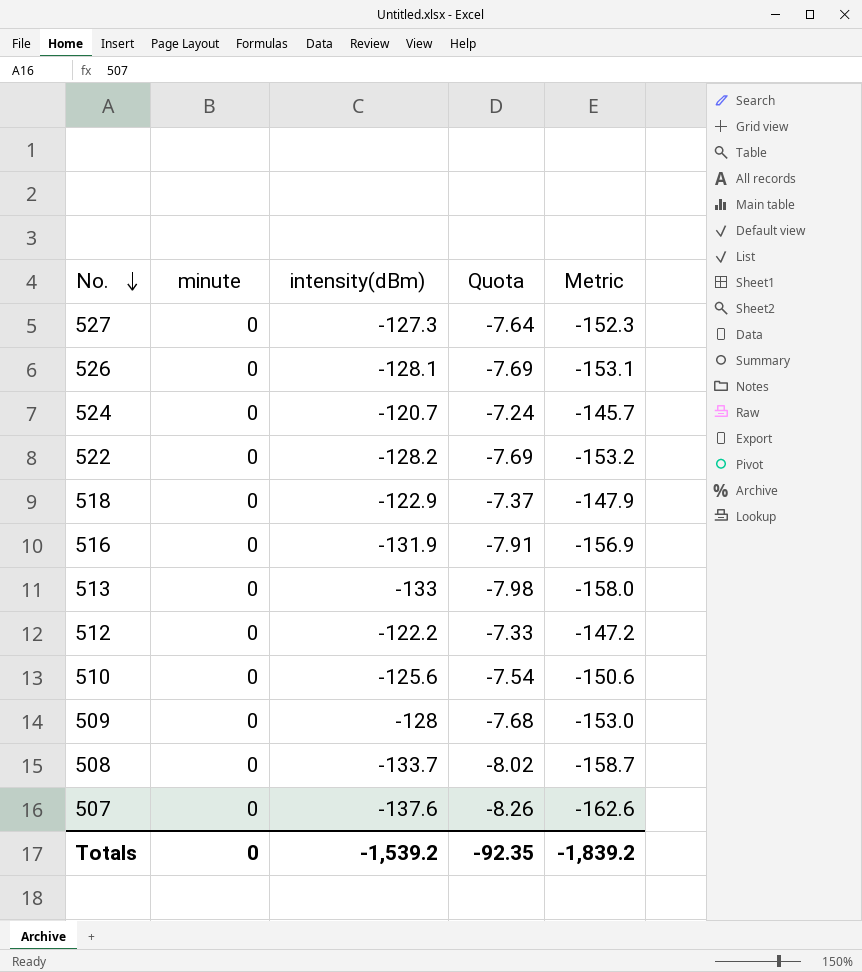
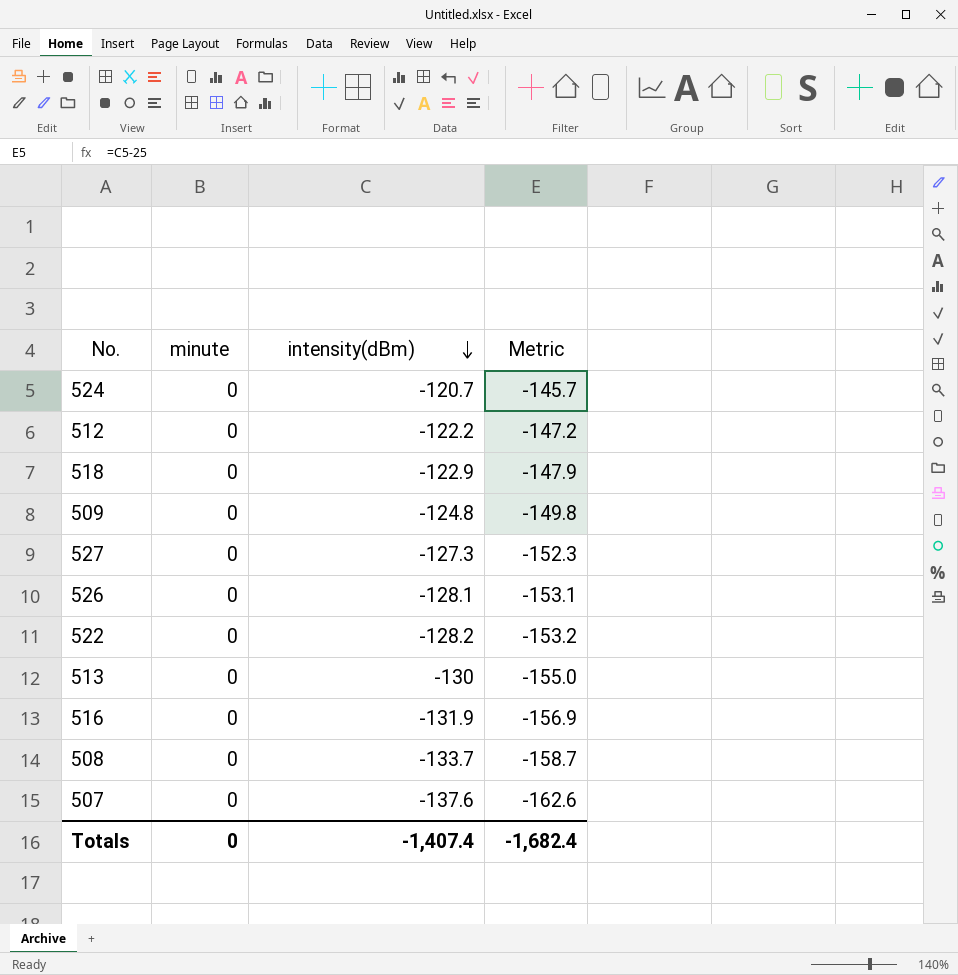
row order: No. descending -> intensity(dBm) descending
column Quota | formula: [intensity(dBm)] * 0.06 -> none
row 510: 0 | -125.6 | -7.54 | -150.6 -> none
509 | intensity(dBm): -128 -> -124.8
509 | Metric: -153.0 -> -149.8
513 | intensity(dBm): -133 -> -130
513 | Metric: -158.0 -> -155.0
Totals | intensity(dBm): -1,539.2 -> -1,407.4
Totals | Metric: -1,839.2 -> -1,682.4

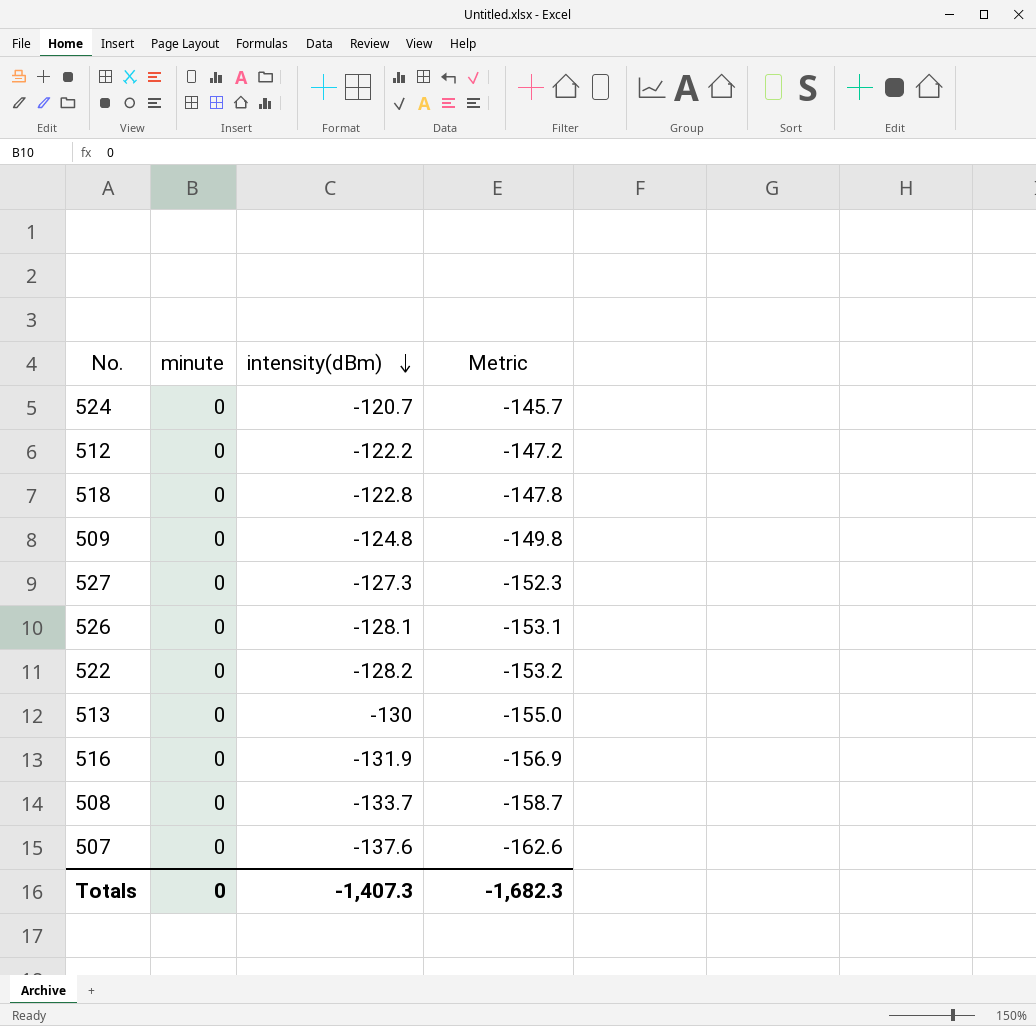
518 | intensity(dBm): -122.9 -> -122.8
518 | Metric: -147.9 -> -147.8
Totals | intensity(dBm): -1,407.4 -> -1,407.3
Totals | Metric: -1,682.4 -> -1,682.3

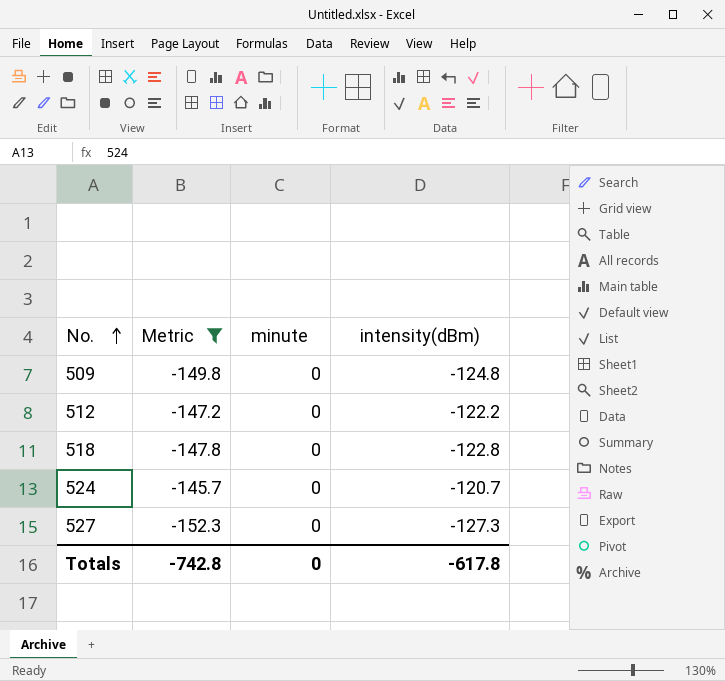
filter: none -> Metric >= -152.3
row order: intensity(dBm) descending -> No. ascending
column Metric | position: 4 -> 2
Totals | Metric: -1,682.3 -> -742.8
Totals | intensity(dBm): -1,407.3 -> -617.8

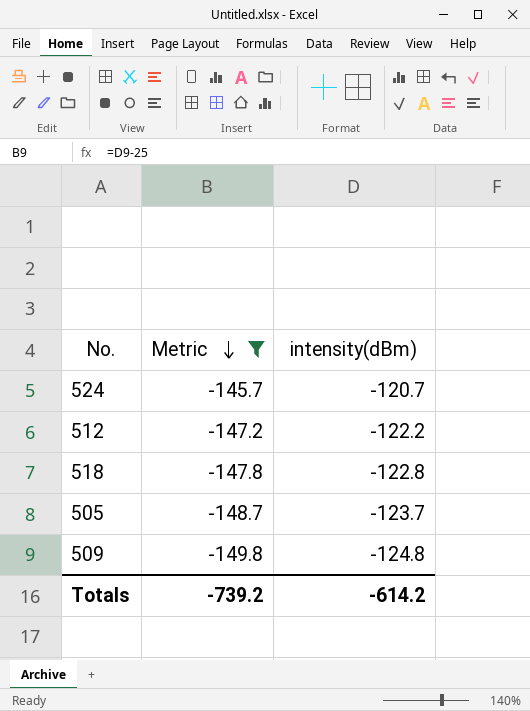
row order: No. ascending -> Metric descending
column minute | position: 3 -> none
row 527: -152.3 | 0 | -127.3 -> none
row 505: none -> -148.7 | -123.7
Totals | Metric: -742.8 -> -739.2
Totals | intensity(dBm): -617.8 -> -614.2

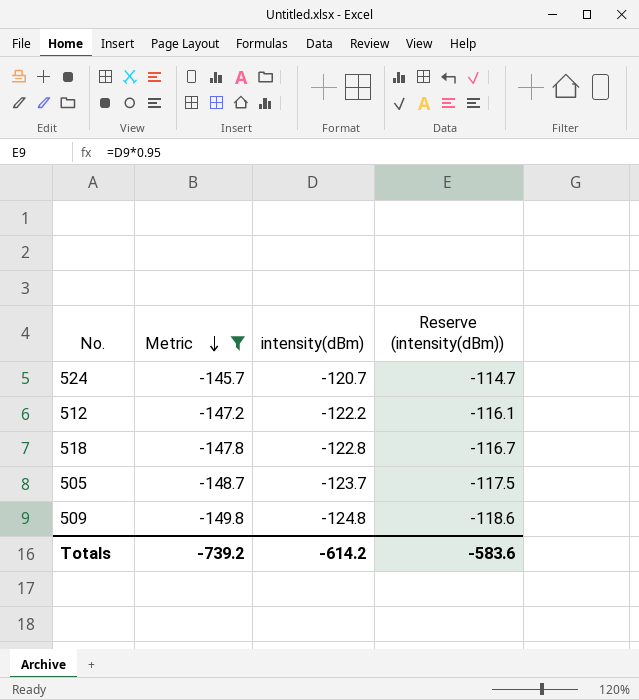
column Reserve (intensity(dBm)) | formula: none -> [intensity(dBm)] * 0.95

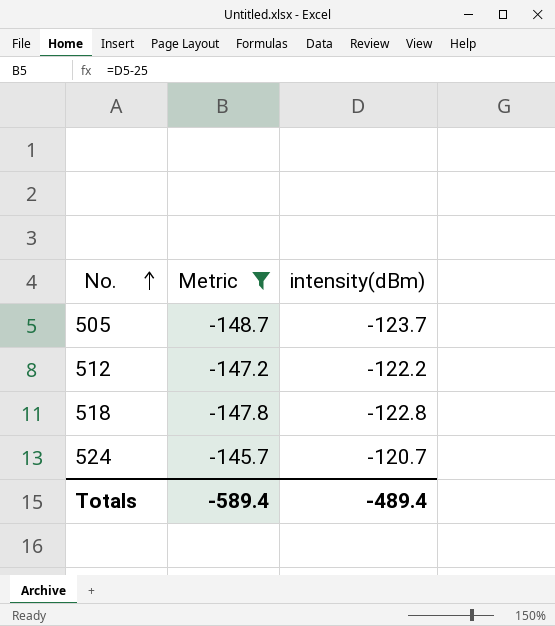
row order: Metric descending -> No. ascending
column Reserve (intensity(dBm)) | formula: [intensity(dBm)] * 0.95 -> none
row 509: -149.8 | -124.8 | -118.6 -> none
Totals | Metric: -739.2 -> -589.4
Totals | intensity(dBm): -614.2 -> -489.4

